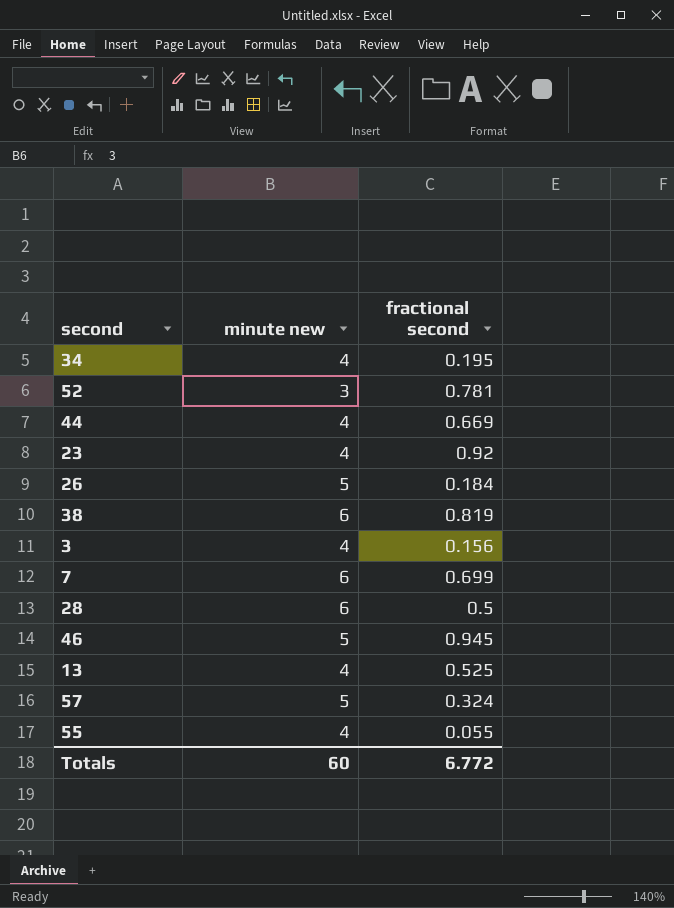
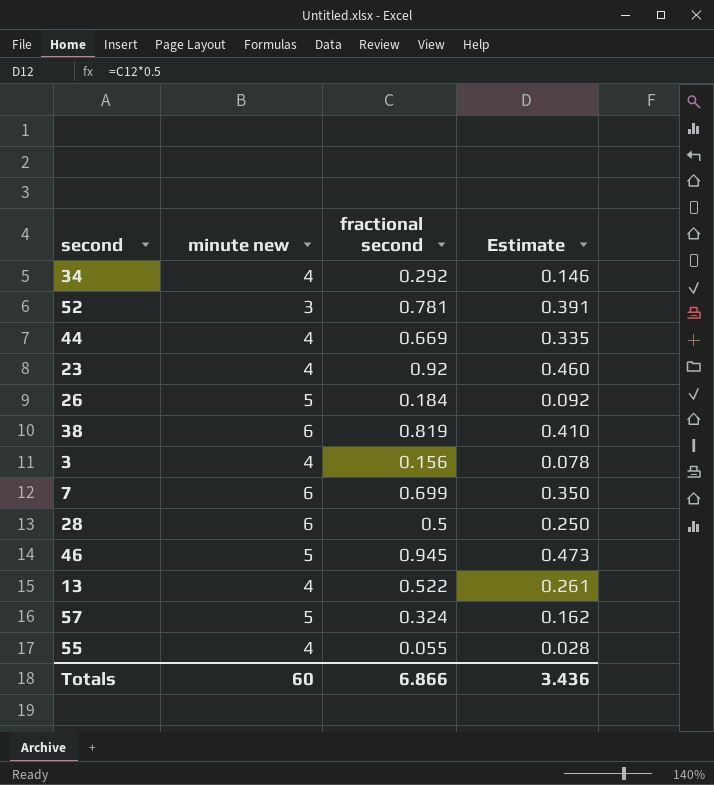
column Estimate | formula: none -> [fractional second] * 0.5
34 | fractional second: 0.195 -> 0.292
13 | fractional second: 0.525 -> 0.522
Totals | fractional second: 6.772 -> 6.866

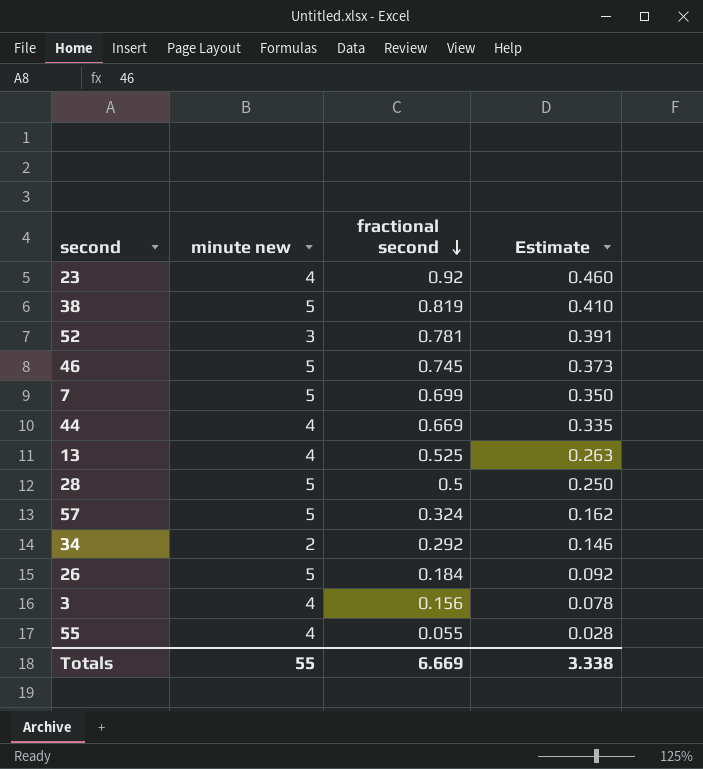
row order: none -> fractional second descending
38 | minute new: 6 -> 5
46 | fractional second: 0.945 -> 0.745
46 | Estimate: 0.473 -> 0.373
7 | minute new: 6 -> 5
13 | fractional second: 0.522 -> 0.525
13 | Estimate: 0.261 -> 0.263
28 | minute new: 6 -> 5
34 | minute new: 4 -> 2
Totals | minute new: 60 -> 55
Totals | fractional second: 6.866 -> 6.669
Totals | Estimate: 3.436 -> 3.338

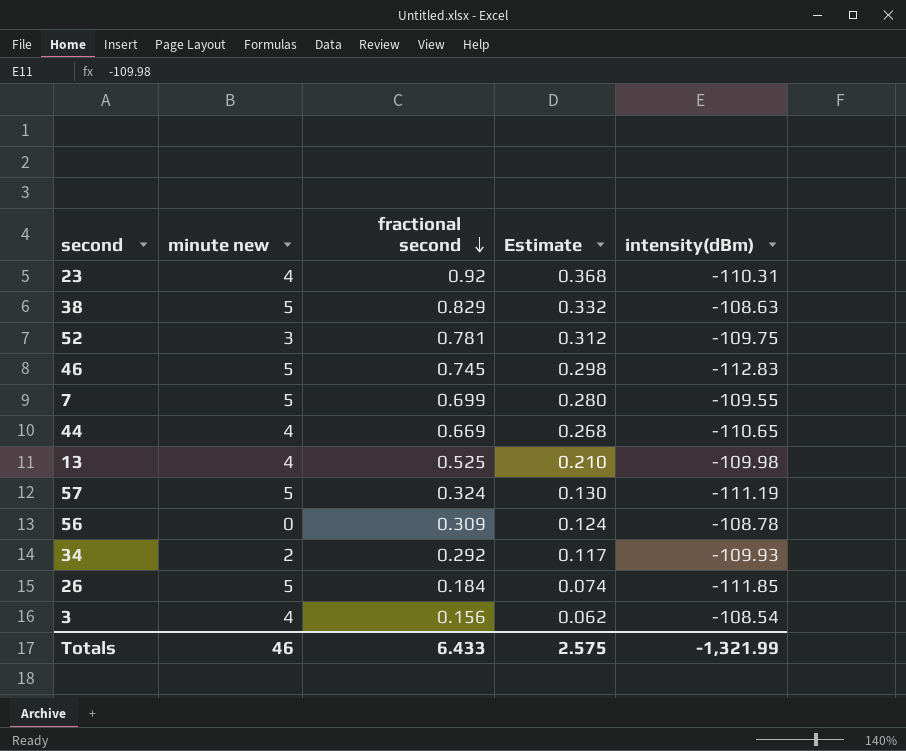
column Estimate | formula: [fractional second] * 0.5 -> [fractional second] * 0.4
column intensity(dBm) | position: none -> 5
row 28: 5 | 0.5 | 0.250 -> none
row 55: 4 | 0.055 | 0.028 -> none
38 | fractional second: 0.819 -> 0.829
row 56: none -> 0 | 0.309 | 0.124 | -108.78
Totals | minute new: 55 -> 46
Totals | fractional second: 6.669 -> 6.433
Totals | Estimate: 3.338 -> 2.575

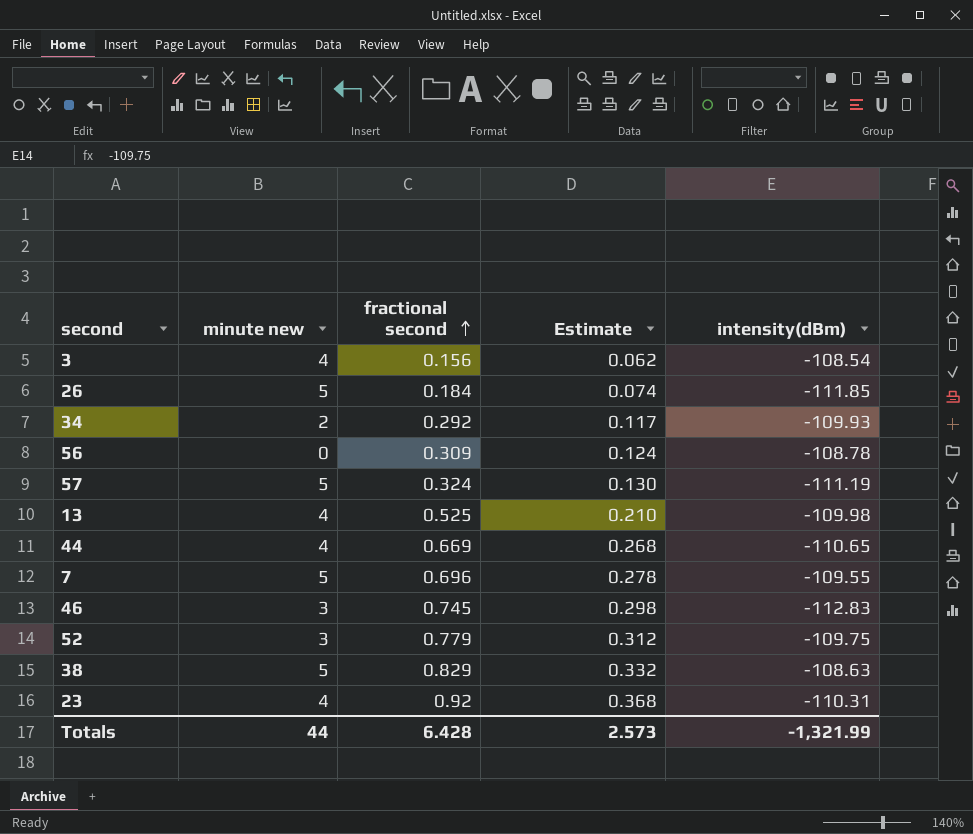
row order: fractional second descending -> fractional second ascending
7 | fractional second: 0.699 -> 0.696
7 | Estimate: 0.280 -> 0.278
46 | minute new: 5 -> 3
52 | fractional second: 0.781 -> 0.779
Totals | minute new: 46 -> 44
Totals | fractional second: 6.433 -> 6.428
Totals | Estimate: 2.575 -> 2.573

